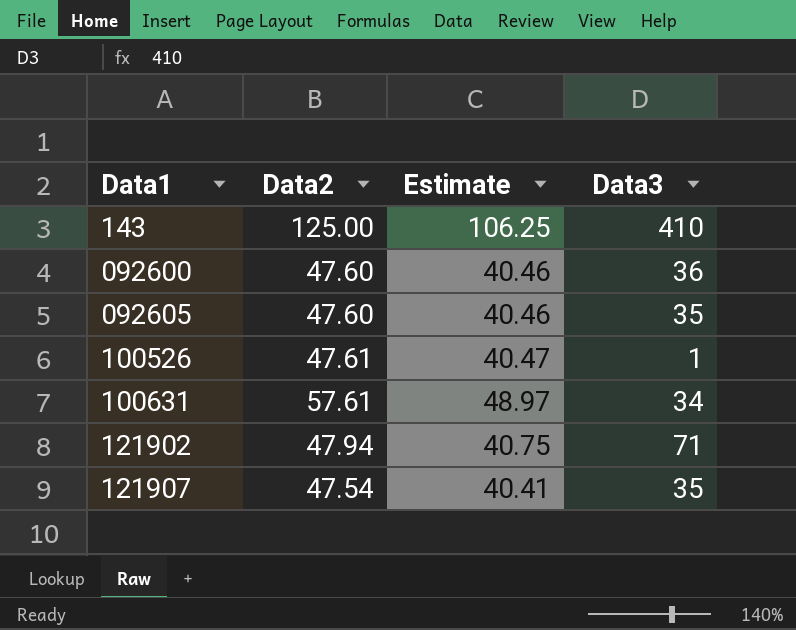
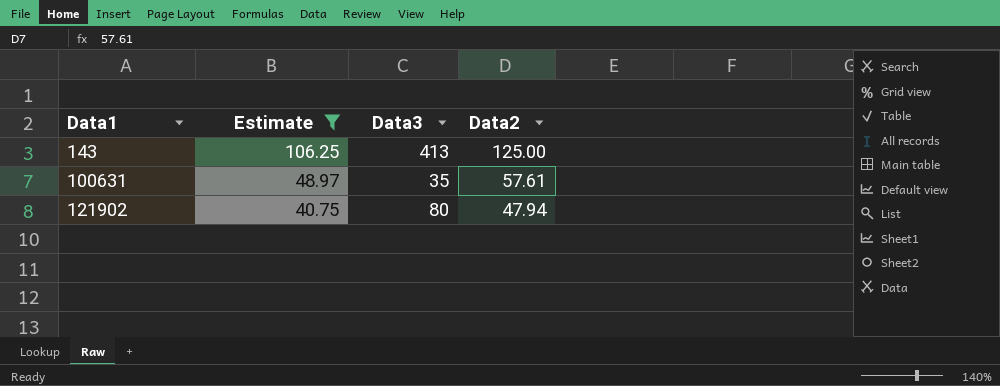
filter: none -> Estimate >= 40.75
column Data2 | position: 2 -> 4
143 | Data3: 410 -> 413
100631 | Data3: 34 -> 35
121902 | Data3: 71 -> 80

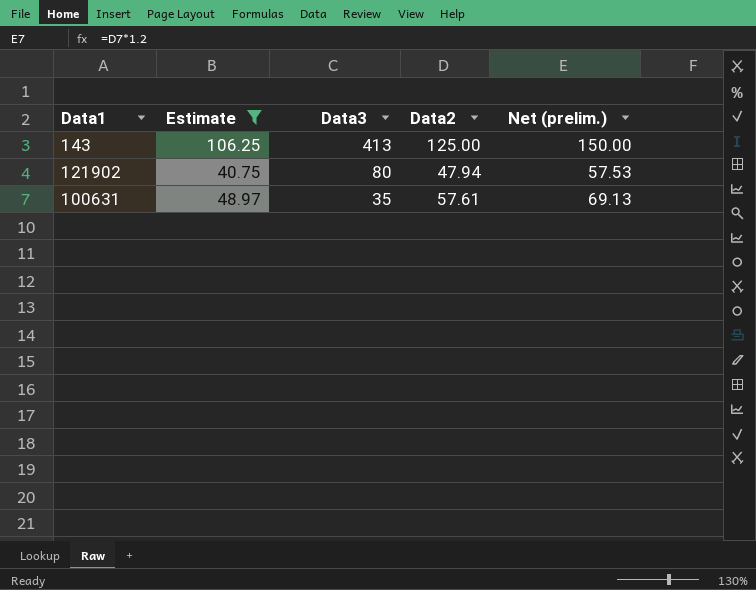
row order: Data1 ascending -> Data3 descending
column Net (prelim.) | formula: none -> [Data2] * 1.2

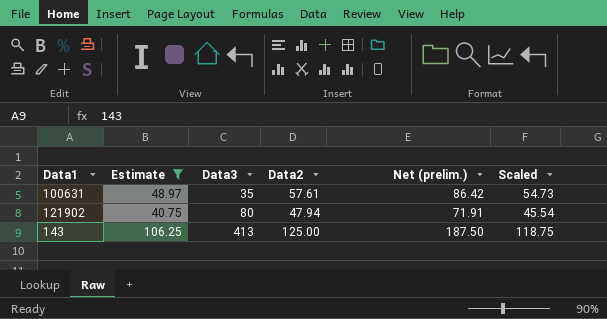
row order: Data3 descending -> Data3 ascending
column Net (prelim.) | formula: [Data2] * 1.2 -> [Data2] * 1.5
column Scaled | formula: none -> [Data2] * 0.95

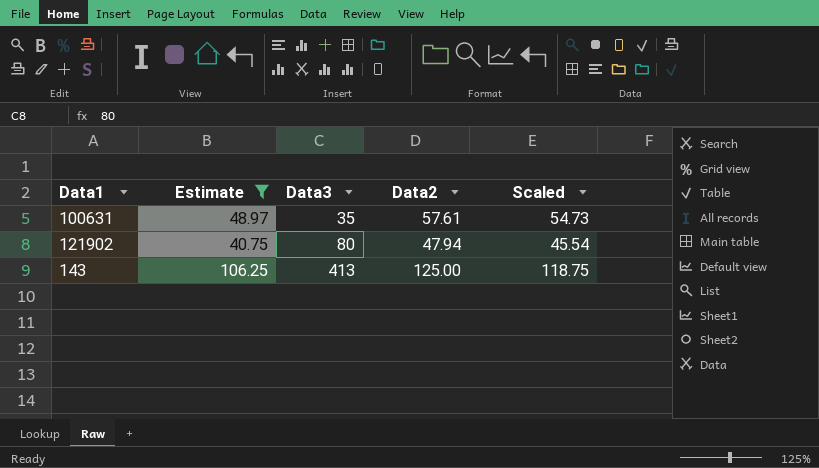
column Net (prelim.) | formula: [Data2] * 1.5 -> none

